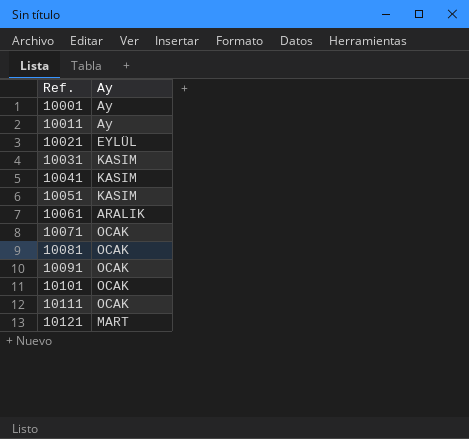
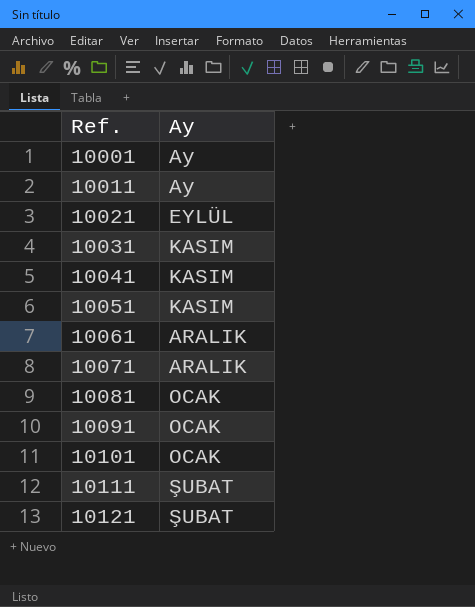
10071 | Ay: OCAK -> ARALIK
10111 | Ay: OCAK -> ŞUBAT
10121 | Ay: MART -> ŞUBAT

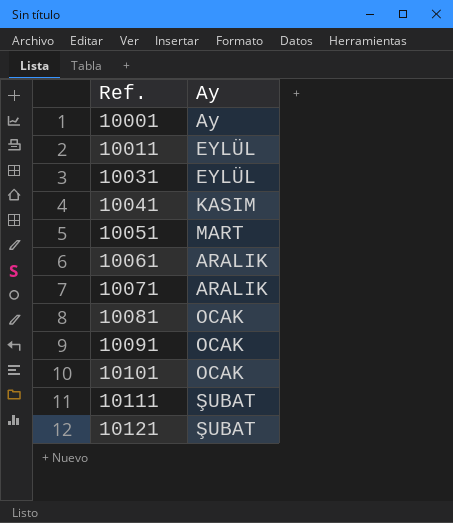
row 10021: EYLÜL -> none
10011 | Ay: Ay -> EYLÜL
10031 | Ay: KASIM -> EYLÜL
10051 | Ay: KASIM -> MART

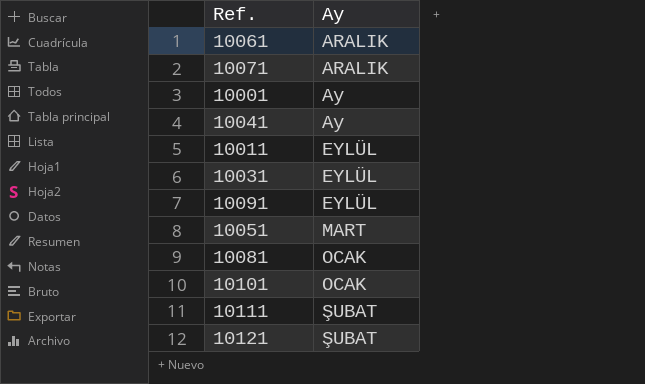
row order: Ref. ascending -> Ay ascending
10041 | Ay: KASIM -> Ay
10091 | Ay: OCAK -> EYLÜL

